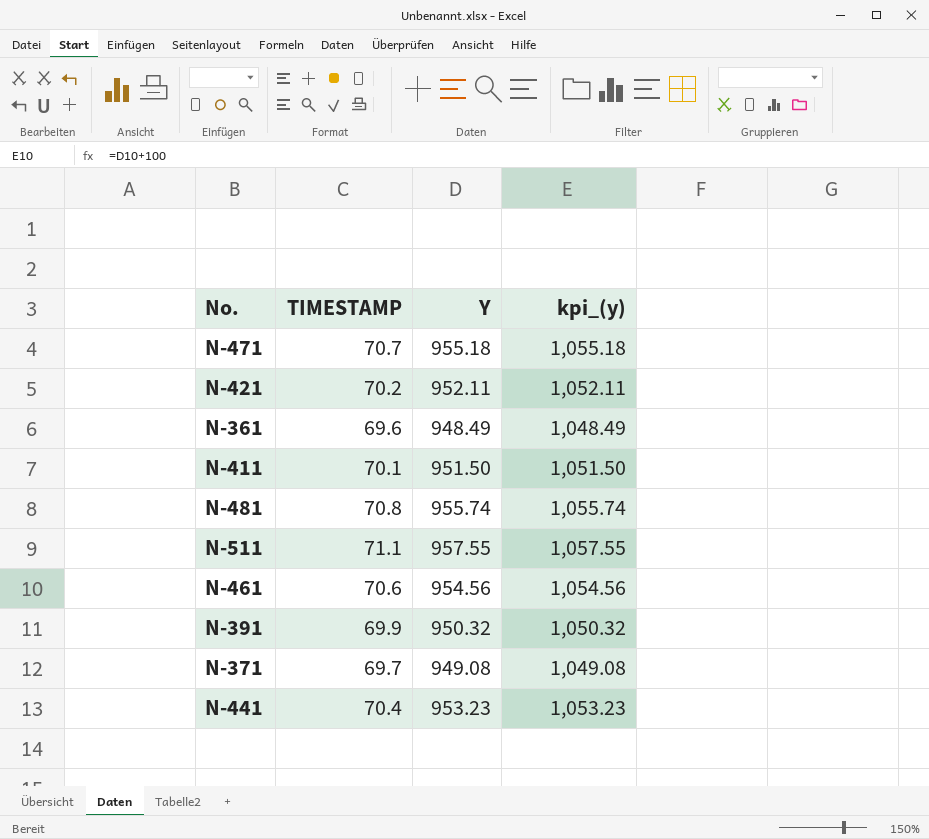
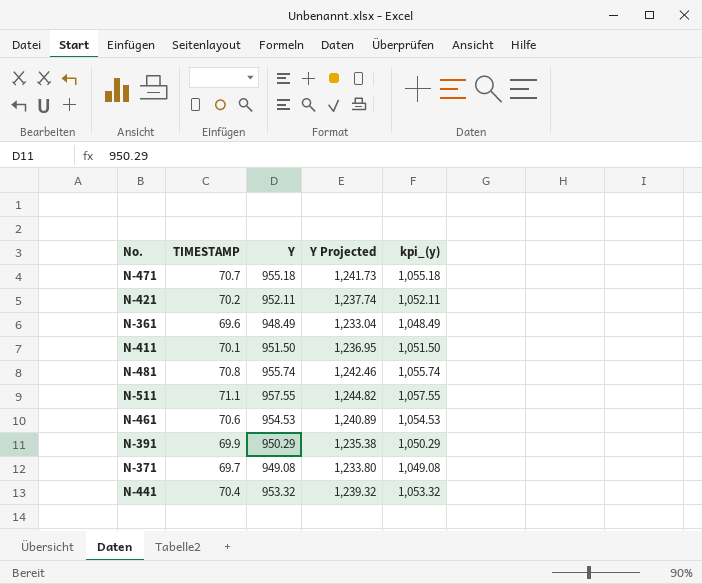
column Y Projected | formula: none -> [Y] * 1.3
N-461 | Y: 954.56 -> 954.53
N-461 | kpi_(y): 1,054.56 -> 1,054.53
N-391 | Y: 950.32 -> 950.29
N-391 | kpi_(y): 1,050.32 -> 1,050.29
N-441 | Y: 953.23 -> 953.32
N-441 | kpi_(y): 1,053.23 -> 1,053.32

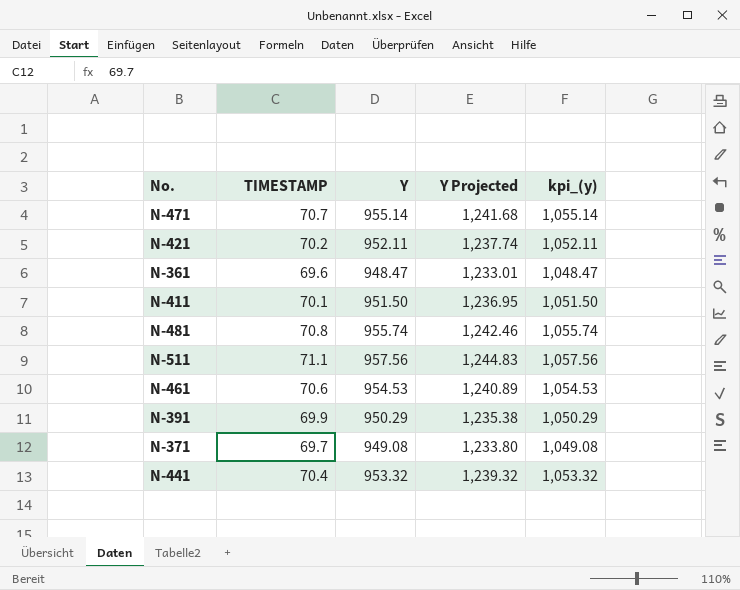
N-471 | Y: 955.18 -> 955.14
N-471 | Y Projected: 1,241.73 -> 1,241.68
N-471 | kpi_(y): 1,055.18 -> 1,055.14
N-361 | Y: 948.49 -> 948.47
N-361 | Y Projected: 1,233.04 -> 1,233.01
N-361 | kpi_(y): 1,048.49 -> 1,048.47
N-511 | Y: 957.55 -> 957.56
N-511 | Y Projected: 1,244.82 -> 1,244.83
N-511 | kpi_(y): 1,057.55 -> 1,057.56

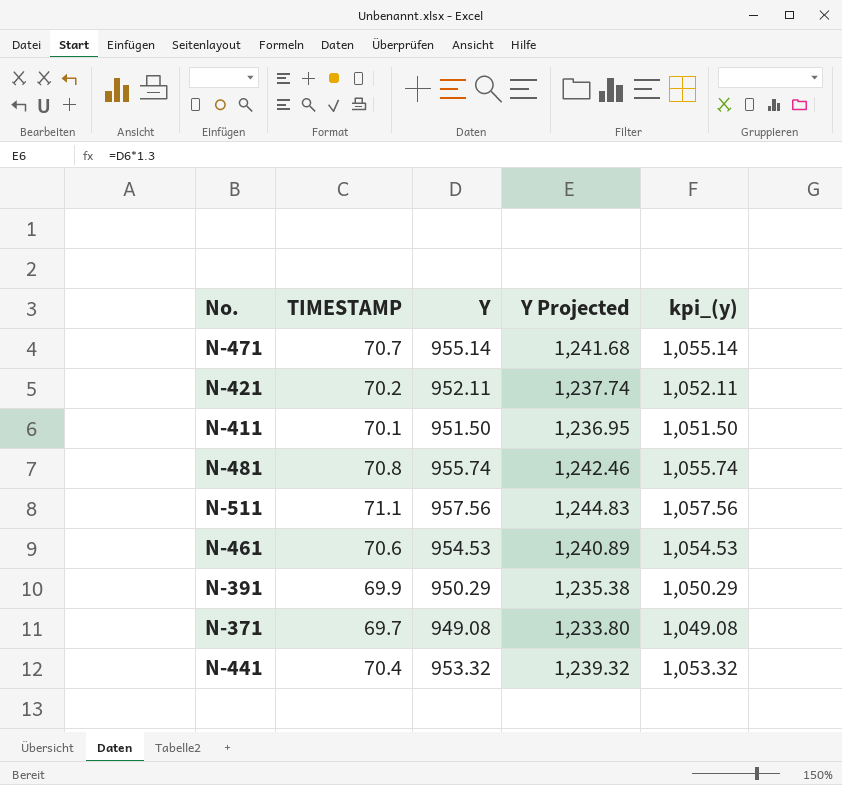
row N-361: 69.6 | 948.47 | 1,233.01 | 1,048.47 -> none

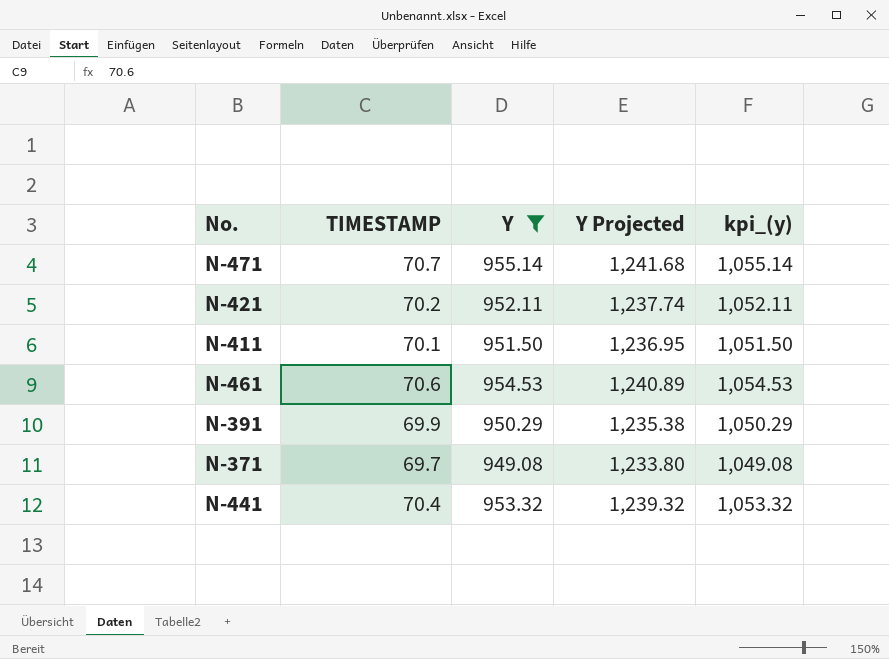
filter: none -> Y <= 955.14

